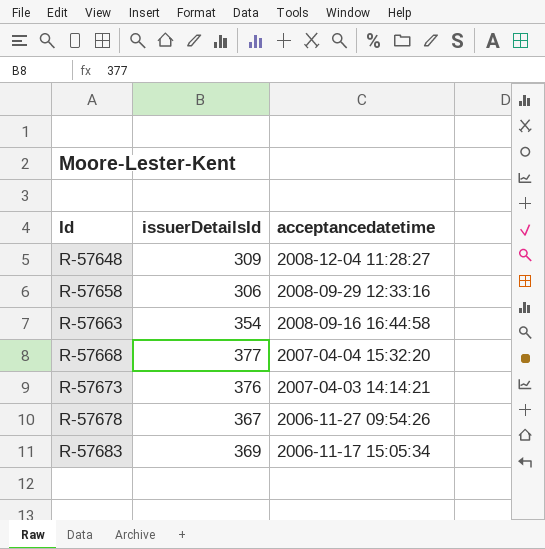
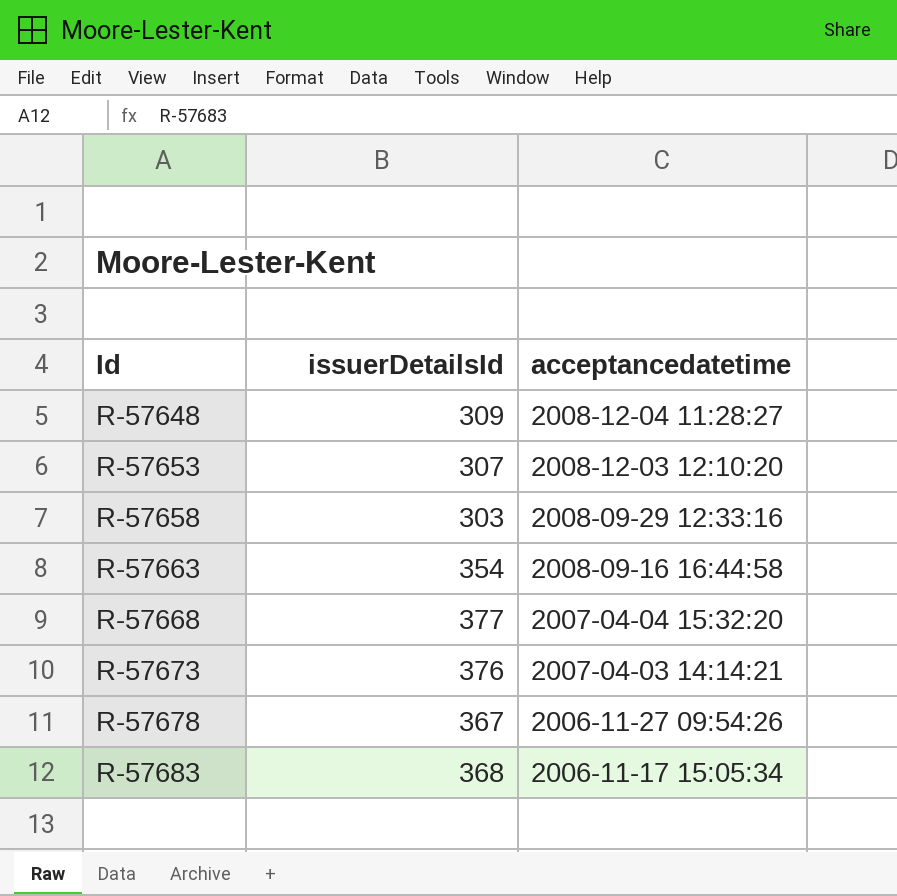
row R-57653: none -> 307 | 2008-12-03 12:10:20
R-57658 | issuerDetailsId: 306 -> 303
R-57683 | issuerDetailsId: 369 -> 368

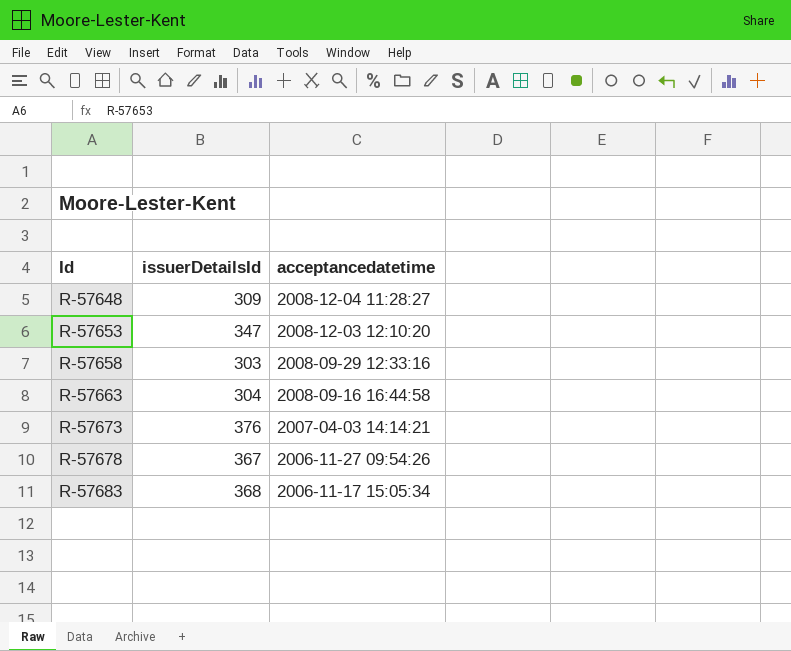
row R-57668: 377 | 2007-04-04 15:32:20 -> none
R-57653 | issuerDetailsId: 307 -> 347
R-57663 | issuerDetailsId: 354 -> 304

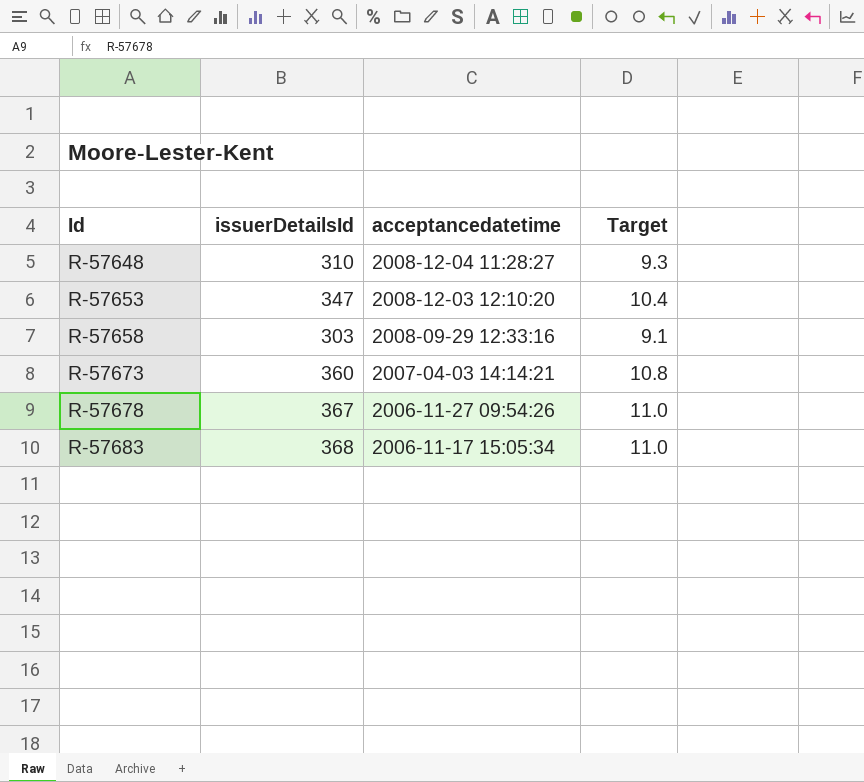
column Target | formula: none -> [issuerDetailsId] * 0.03
row R-57663: 304 | 2008-09-16 16:44:58 -> none
R-57648 | issuerDetailsId: 309 -> 310
R-57673 | issuerDetailsId: 376 -> 360

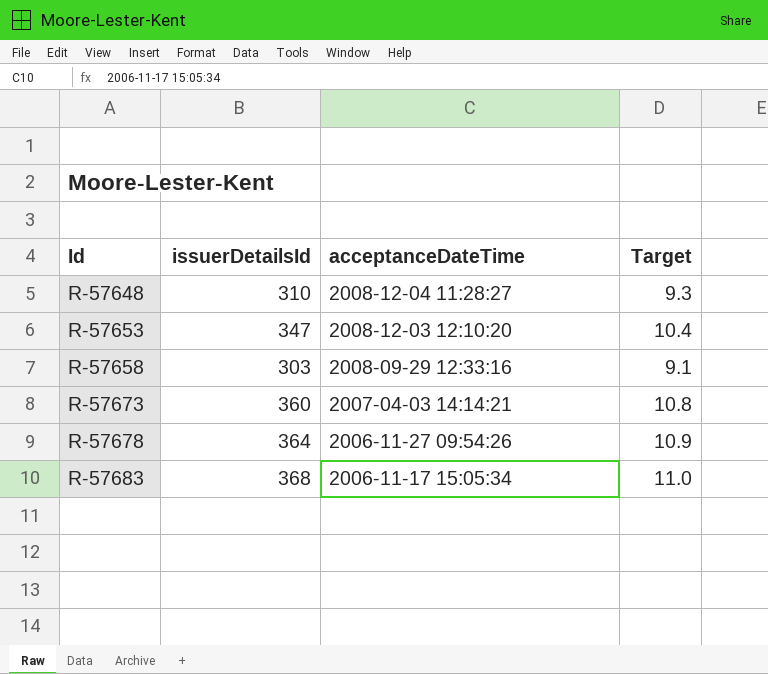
column name: acceptancedatetime -> acceptanceDateTime
R-57678 | issuerDetailsId: 367 -> 364
R-57678 | Target: 11.0 -> 10.9

